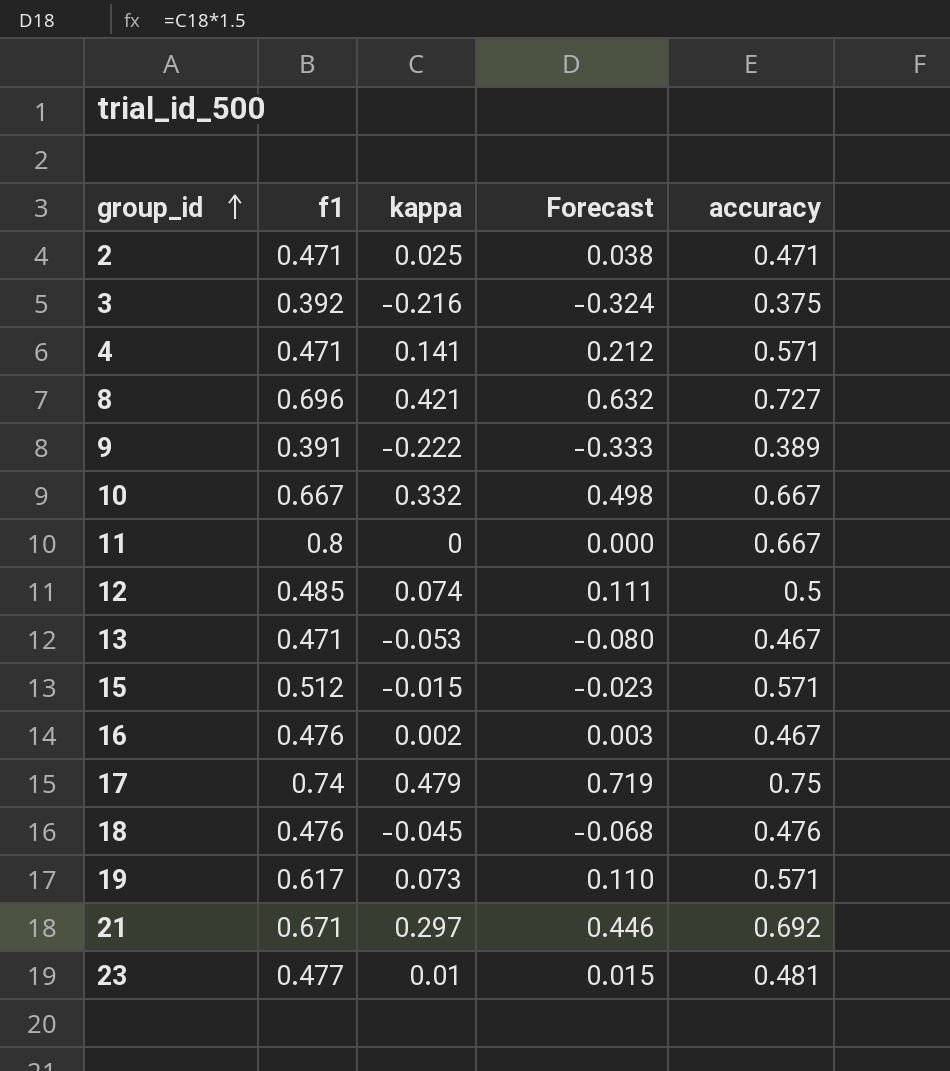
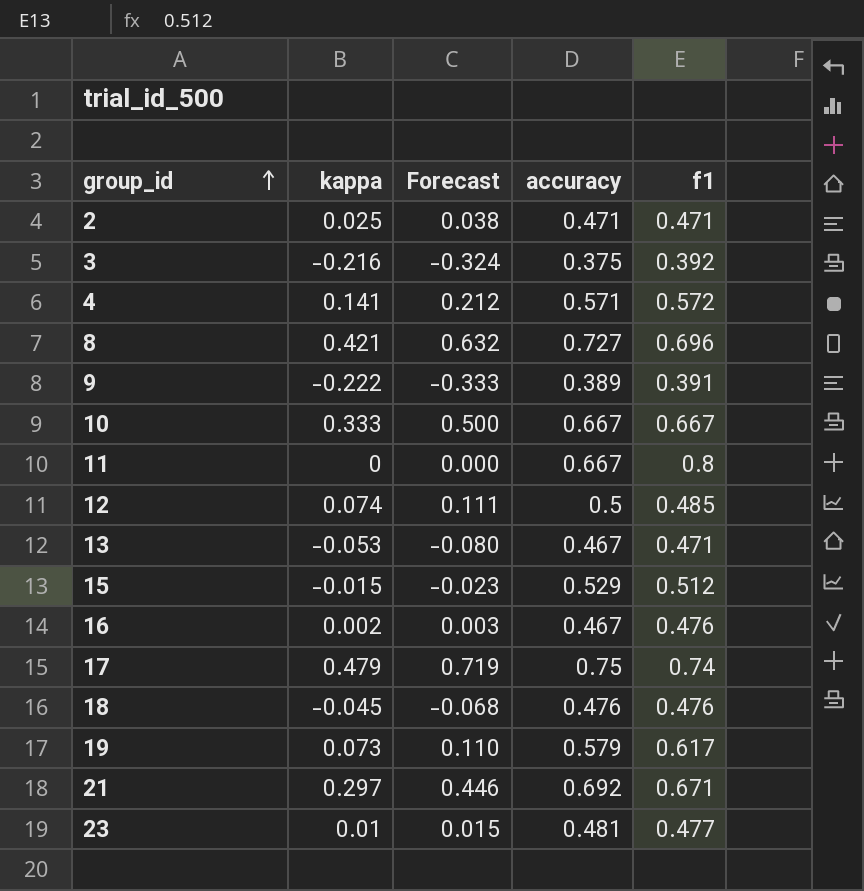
column f1 | position: 2 -> 5
4 | f1: 0.471 -> 0.572
10 | kappa: 0.332 -> 0.333
10 | Forecast: 0.498 -> 0.500
15 | accuracy: 0.571 -> 0.529
19 | accuracy: 0.571 -> 0.579

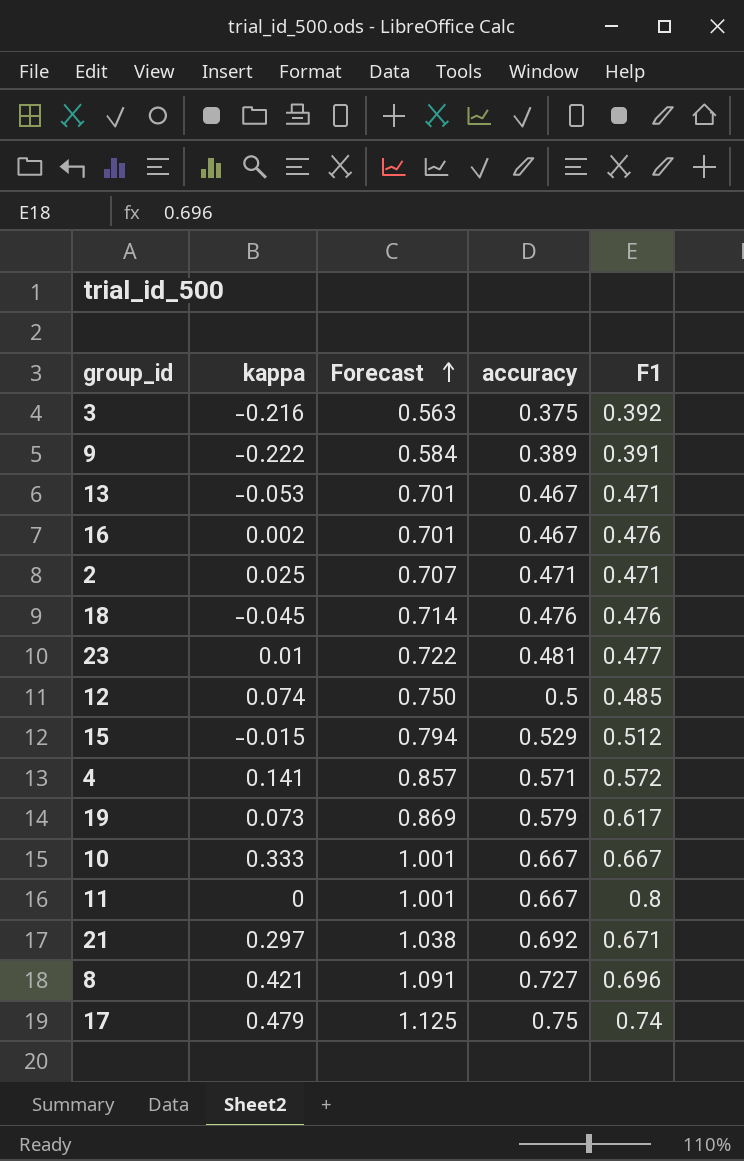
row order: group_id ascending -> Forecast ascending
column Forecast | formula: [kappa] * 1.5 -> [accuracy] * 1.5
column name: f1 -> F1

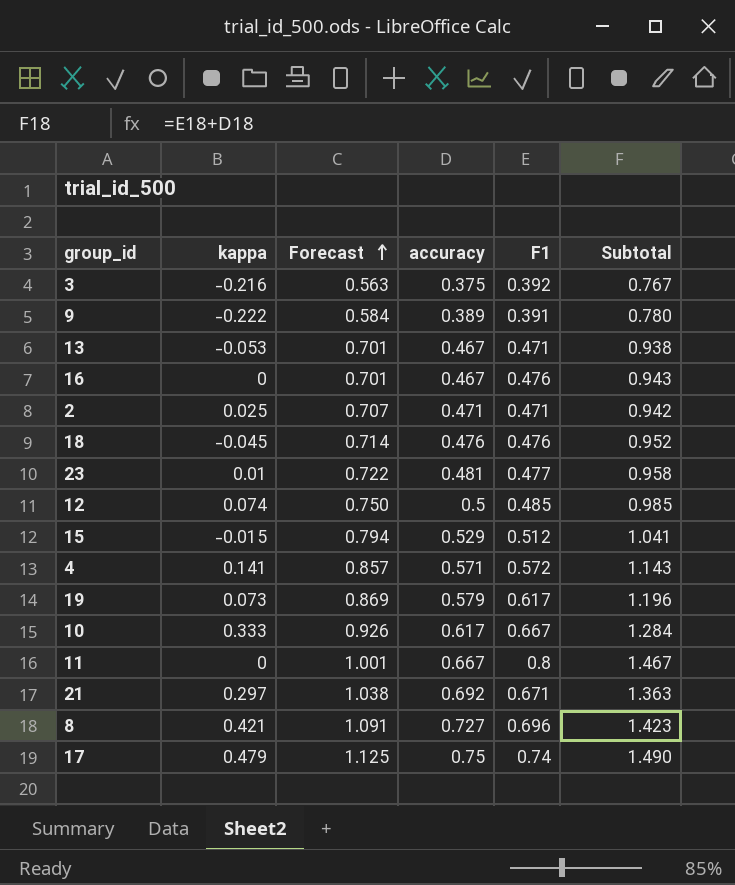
column Subtotal | formula: none -> [accuracy] + [F1]
16 | kappa: 0.002 -> 0
10 | Forecast: 1.001 -> 0.926
10 | accuracy: 0.667 -> 0.617

